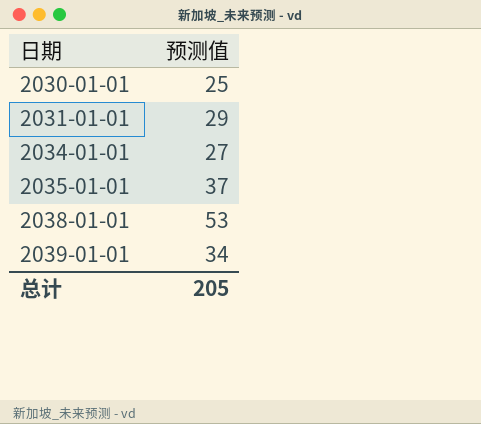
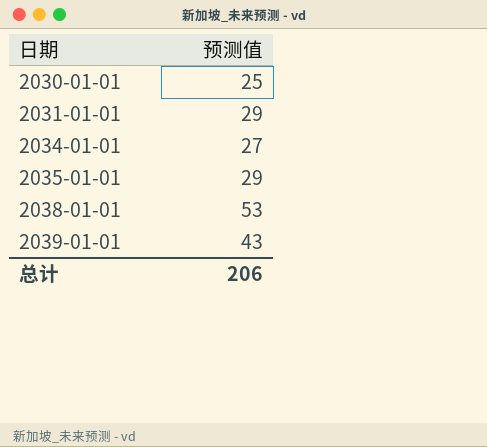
2035-01-01 | 预测值: 37 -> 29
2039-01-01 | 预测值: 34 -> 43
总计 | 预测值: 205 -> 206

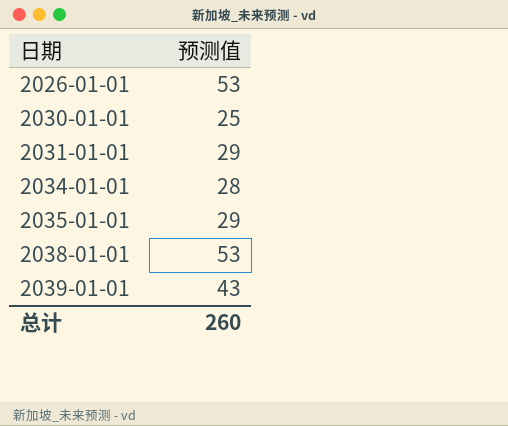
row 2026-01-01: none -> 53
2034-01-01 | 预测值: 27 -> 28
总计 | 预测值: 206 -> 260

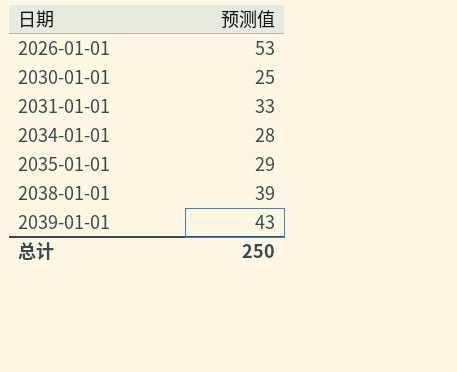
2031-01-01 | 预测值: 29 -> 33
2038-01-01 | 预测值: 53 -> 39
总计 | 预测值: 260 -> 250

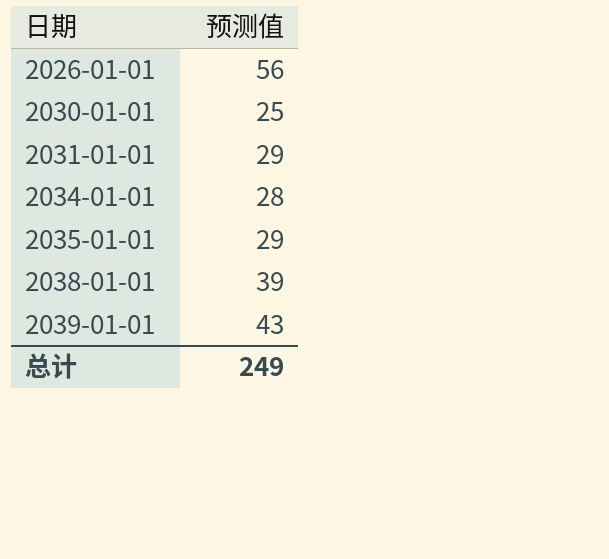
2026-01-01 | 预测值: 53 -> 56
2031-01-01 | 预测值: 33 -> 29
总计 | 预测值: 250 -> 249

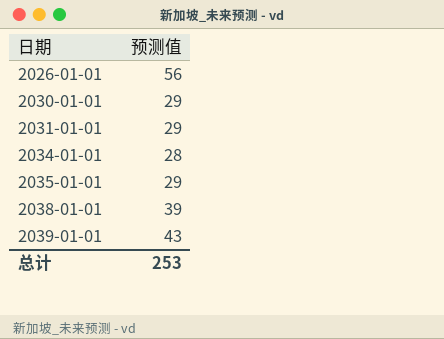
2030-01-01 | 预测值: 25 -> 29
总计 | 预测值: 249 -> 253

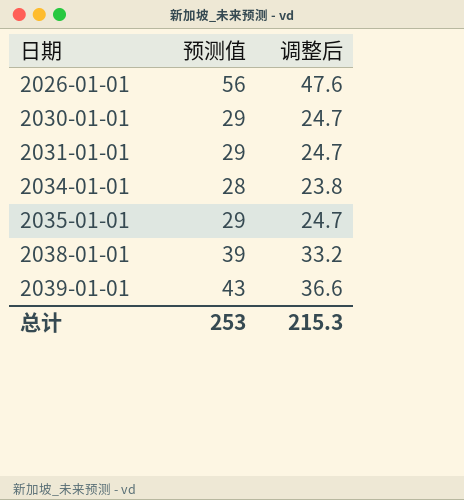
column 调整后 | formula: none -> [预测值] * 0.85

